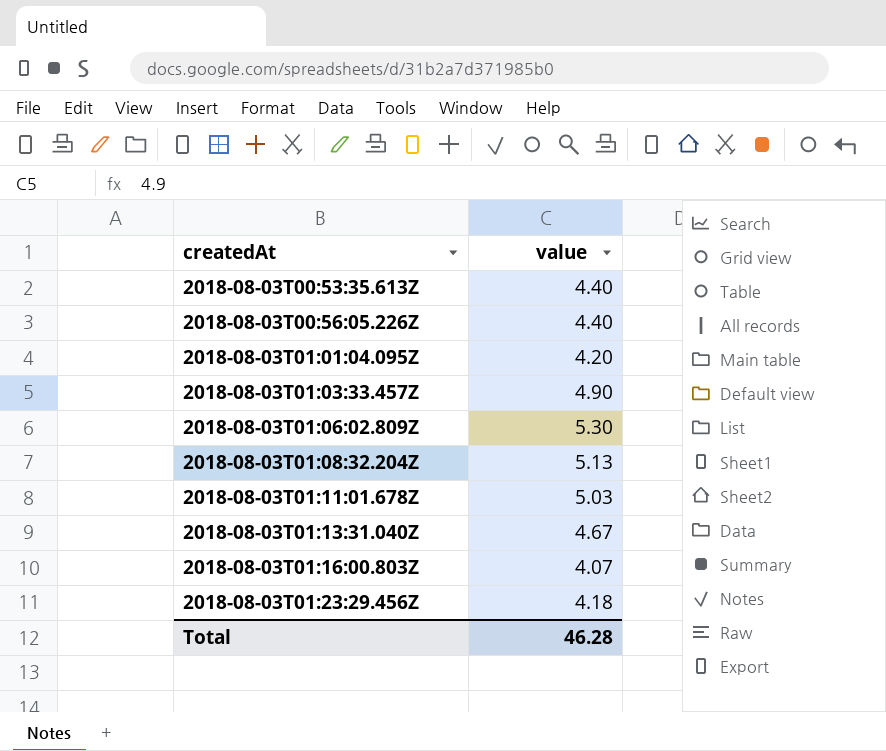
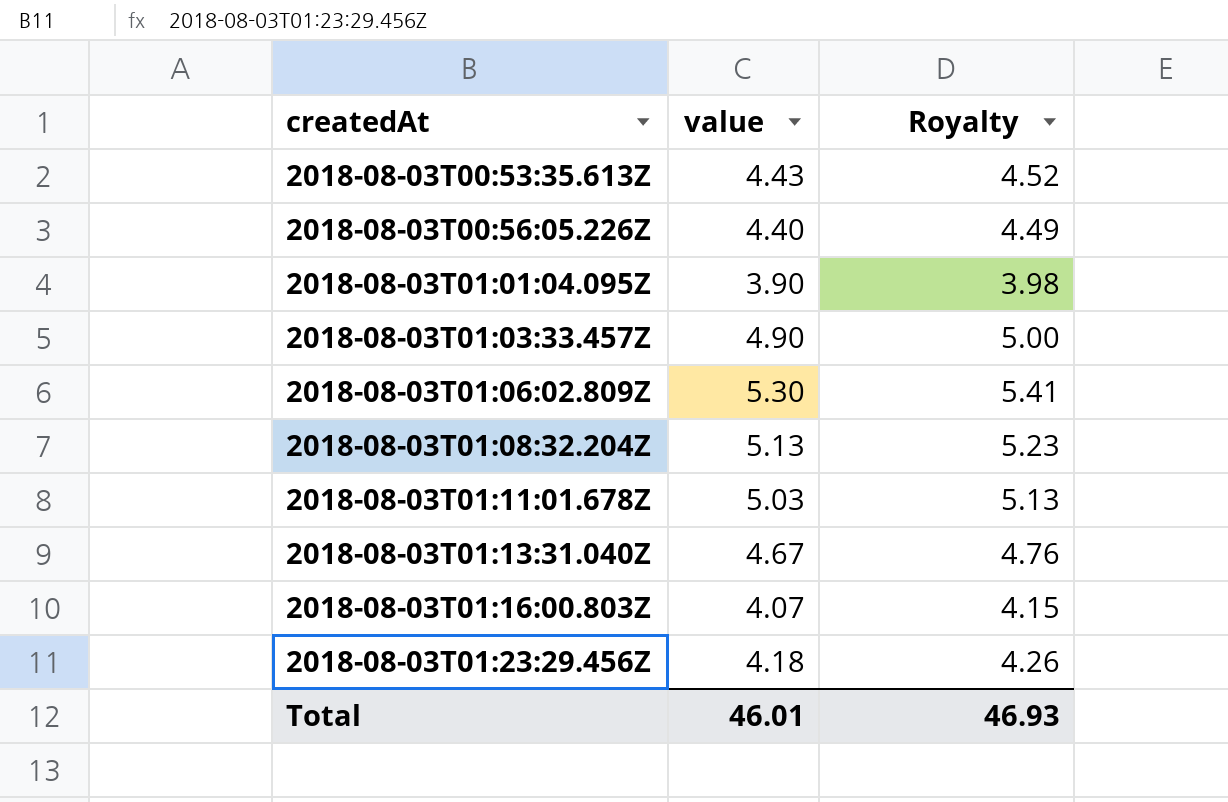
column Royalty | formula: none -> [value] * 1.02
2018-08-03T00:53:35.613Z | value: 4.40 -> 4.43
2018-08-03T01:01:04.095Z | value: 4.20 -> 3.90
Total | value: 46.28 -> 46.01

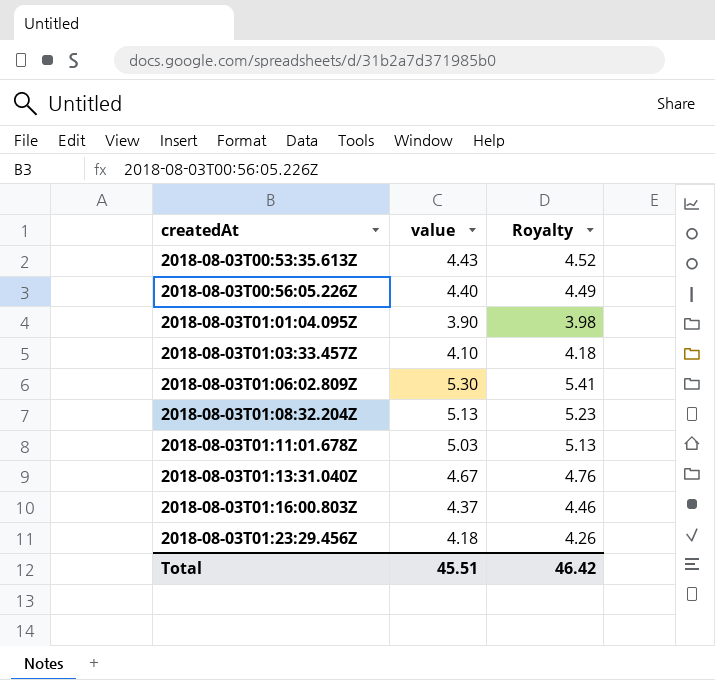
2018-08-03T01:03:33.457Z | value: 4.90 -> 4.10
2018-08-03T01:03:33.457Z | Royalty: 5.00 -> 4.18
2018-08-03T01:16:00.803Z | value: 4.07 -> 4.37
2018-08-03T01:16:00.803Z | Royalty: 4.15 -> 4.46
Total | value: 46.01 -> 45.51
Total | Royalty: 46.93 -> 46.42

